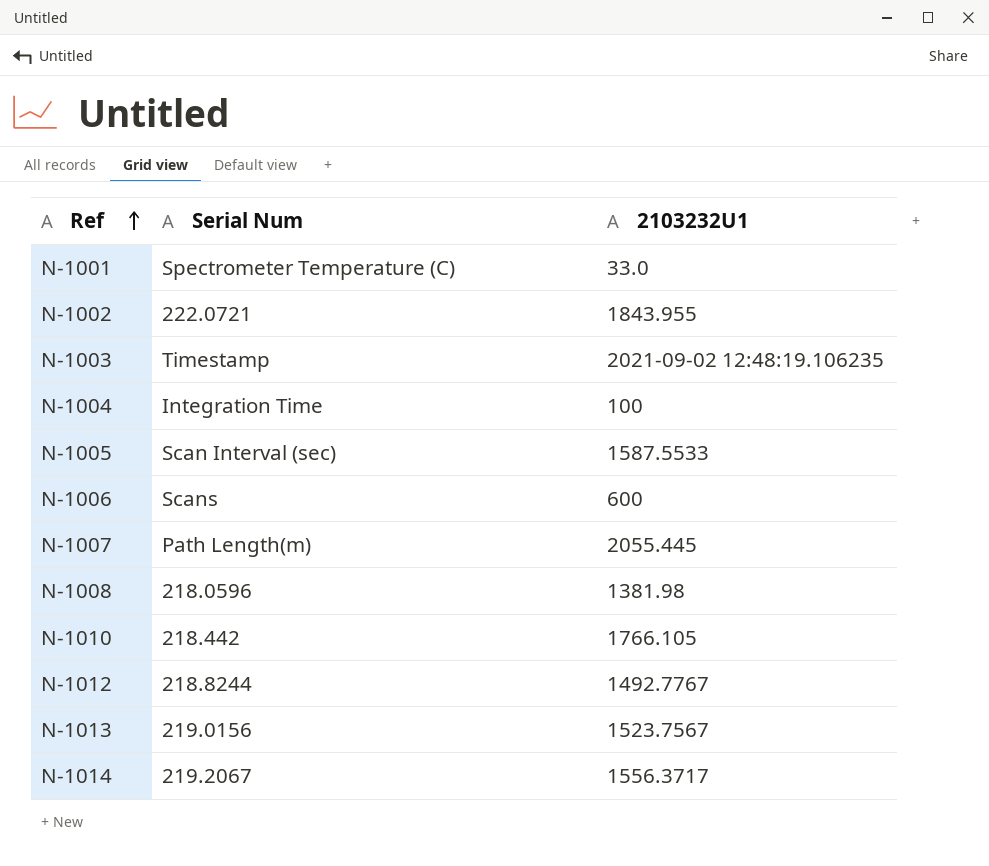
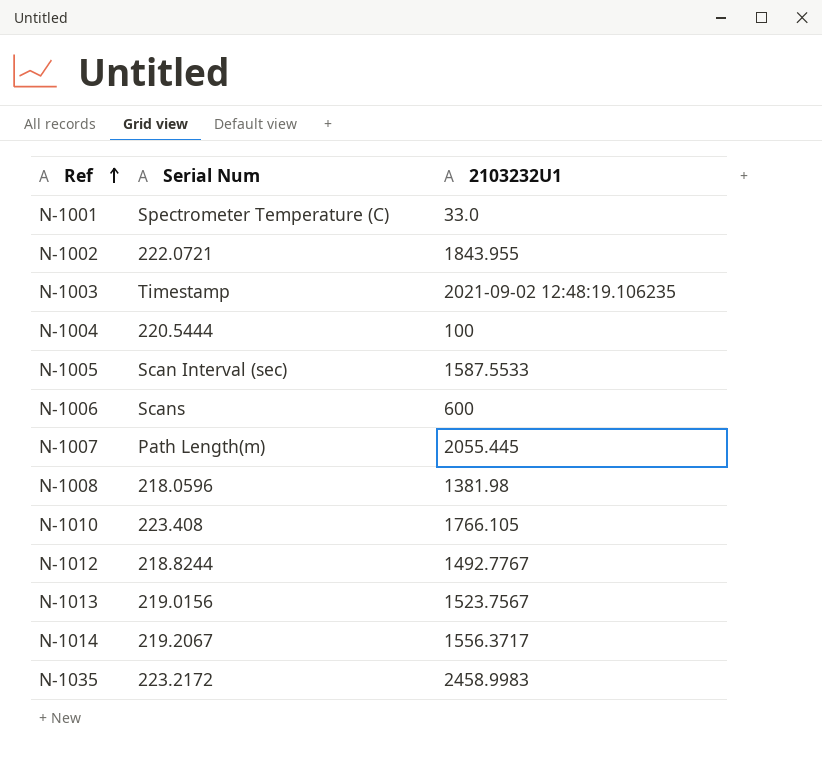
N-1004 | Serial Num: Integration Time -> 220.5444
N-1010 | Serial Num: 218.442 -> 223.408
row N-1035: none -> 223.2172 | 2458.9983

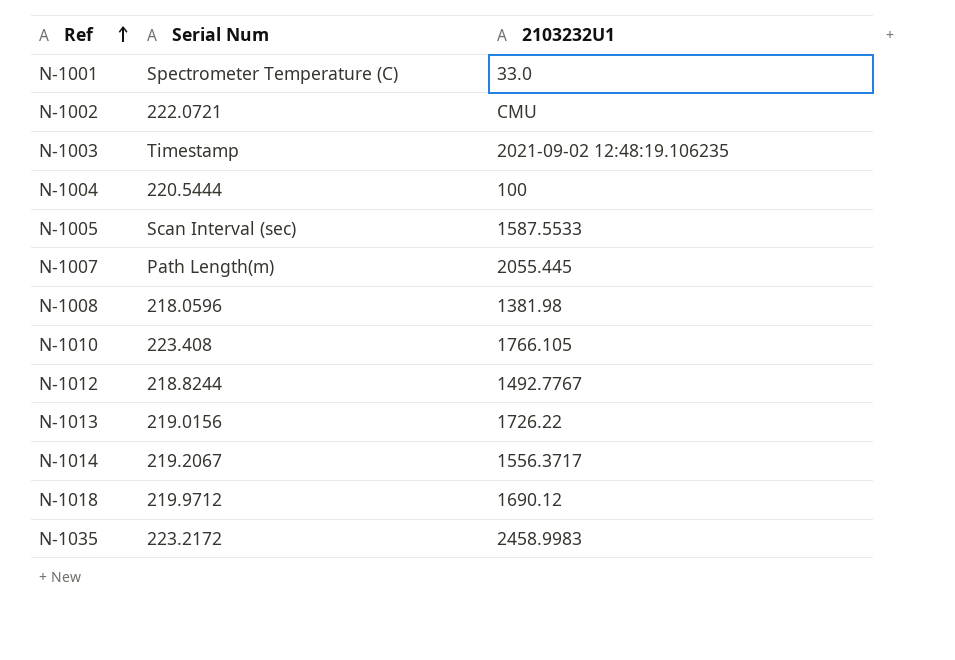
row N-1006: Scans | 600 -> none
N-1002 | 2103232U1: 1843.955 -> CMU
N-1013 | 2103232U1: 1523.7567 -> 1726.22
row N-1018: none -> 219.9712 | 1690.12

